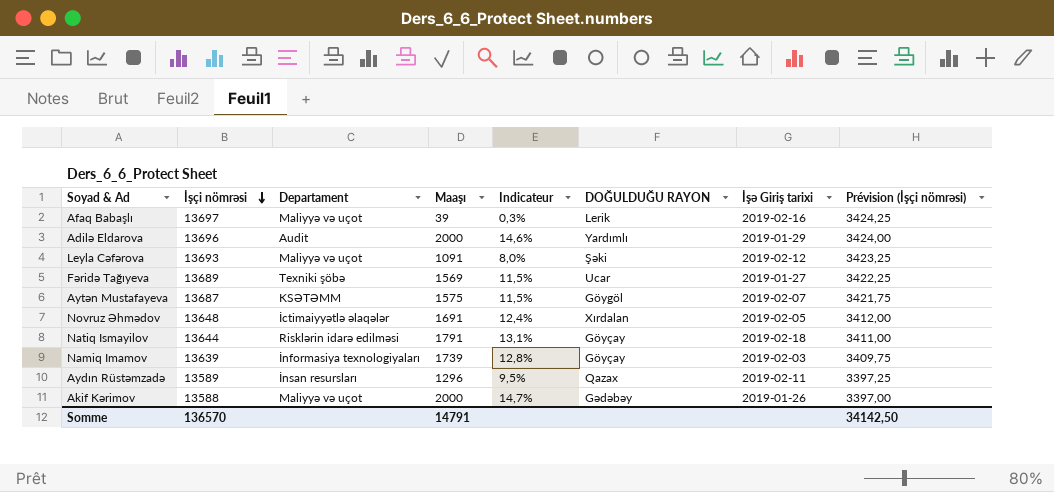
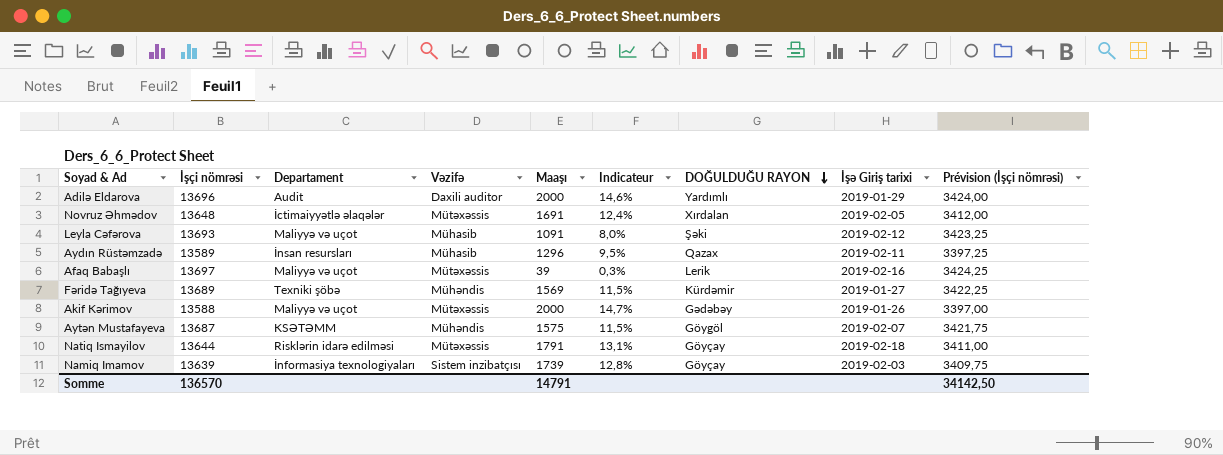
row order: İşçi nömrəsi descending -> DOĞULDUĞU RAYON descending
column Vəzifə | position: none -> 4
Fəridə Tağıyeva | DOĞULDUĞU RAYON: Ucar -> Kürdəmir

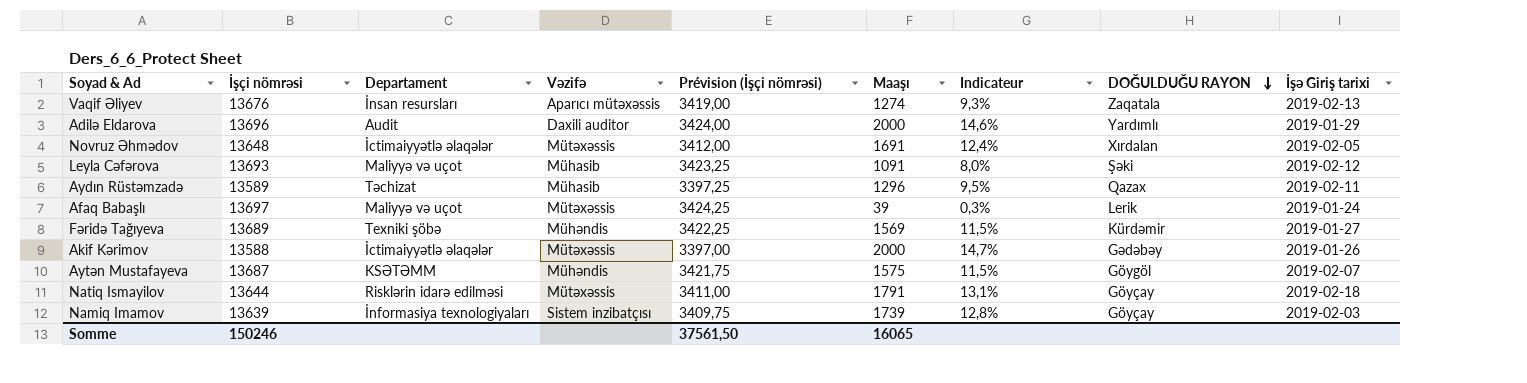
column Prévision (İşçi nömrəsi) | position: 9 -> 5
row Vaqif Əliyev: none -> 13676 | İnsan resursları | Aparıcı mütəxəssis | 3419,00 | 1274 | 9,3% | Zaqatala | 2019-02-13
Aydın Rüstəmzadə | Departament: İnsan resursları -> Təchizat
Afaq Babaşlı | İşə Giriş tarixi: 2019-02-16 -> 2019-01-24
Akif Kərimov | Departament: Maliyyə və uçot -> İctimaiyyətlə əlaqələr
Somme | İşçi nömrəsi: 136570 -> 150246
Somme | Prévision (İşçi nömrəsi): 34142,50 -> 37561,50
Somme | Maaşı: 14791 -> 16065

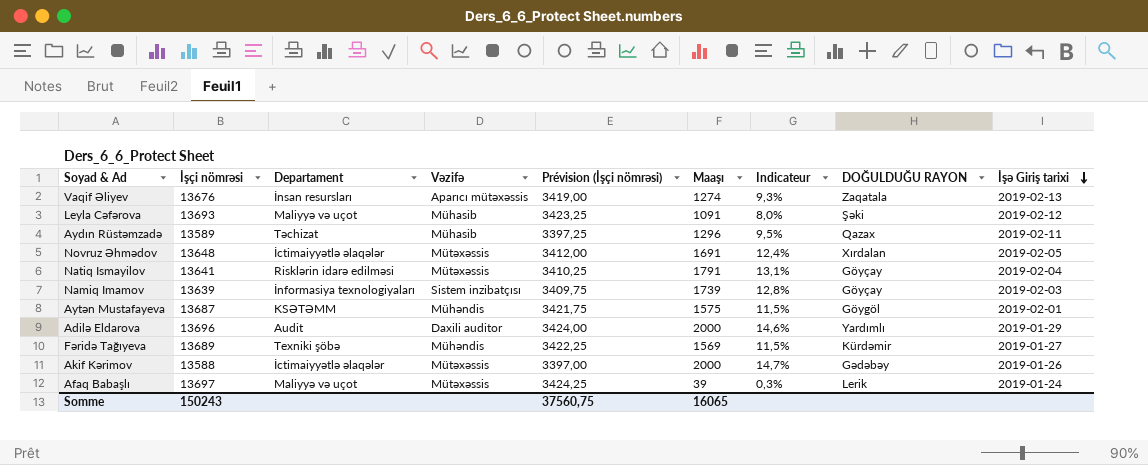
row order: DOĞULDUĞU RAYON descending -> İşə Giriş tarixi descending
Natiq Ismayilov | İşçi nömrəsi: 13644 -> 13641
Natiq Ismayilov | Prévision (İşçi nömrəsi): 3411,00 -> 3410,25
Natiq Ismayilov | İşə Giriş tarixi: 2019-02-18 -> 2019-02-04
Aytən Mustafayeva | İşə Giriş tarixi: 2019-02-07 -> 2019-02-01
Somme | İşçi nömrəsi: 150246 -> 150243
Somme | Prévision (İşçi nömrəsi): 37561,50 -> 37560,75

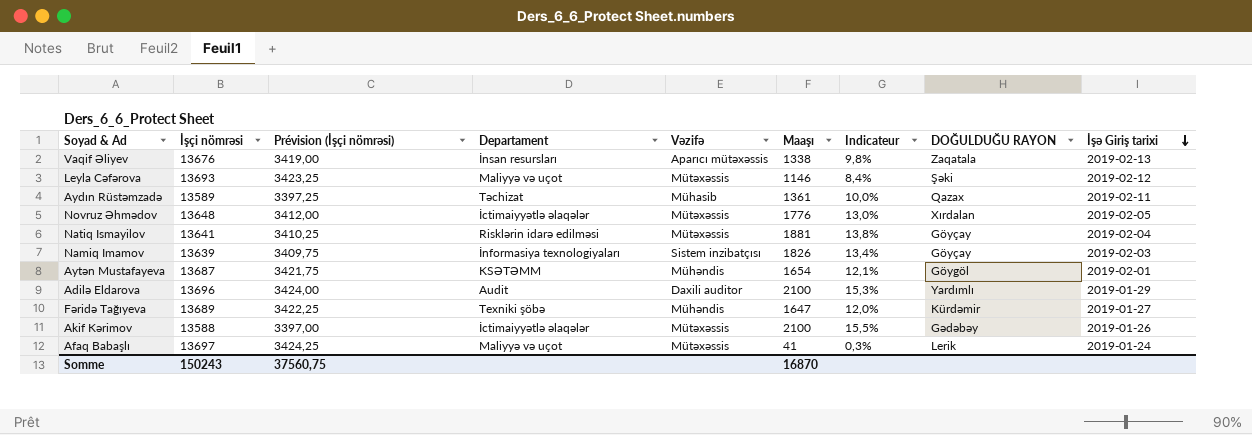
column Prévision (İşçi nömrəsi) | position: 5 -> 3
Vaqif Əliyev | Maaşı: 1274 -> 1338
Vaqif Əliyev | Indicateur: 9,3% -> 9,8%
Leyla Cəfərova | Vəzifə: Mühasib -> Mütəxəssis
Leyla Cəfərova | Maaşı: 1091 -> 1146
Leyla Cəfərova | Indicateur: 8,0% -> 8,4%
Aydın Rüstəmzadə | Maaşı: 1296 -> 1361
Aydın Rüstəmzadə | Indicateur: 9,5% -> 10,0%
Novruz Əhmədov | Maaşı: 1691 -> 1776
Novruz Əhmədov | Indicateur: 12,4% -> 13,0%
Natiq Ismayilov | Maaşı: 1791 -> 1881
Natiq Ismayilov | Indicateur: 13,1% -> 13,8%
Namiq Imamov | Maaşı: 1739 -> 1826
Namiq Imamov | Indicateur: 12,8% -> 13,4%
Aytən Mustafayeva | Maaşı: 1575 -> 1654
Aytən Mustafayeva | Indicateur: 11,5% -> 12,1%
Adilə Eldarova | Maaşı: 2000 -> 2100
Adilə Eldarova | Indicateur: 14,6% -> 15,3%
Fəridə Tağıyeva | Maaşı: 1569 -> 1647
Fəridə Tağıyeva | Indicateur: 11,5% -> 12,0%
Akif Kərimov | Maaşı: 2000 -> 2100
Akif Kərimov | Indicateur: 14,7% -> 15,5%
Afaq Babaşlı | Maaşı: 39 -> 41
Somme | Maaşı: 16065 -> 16870

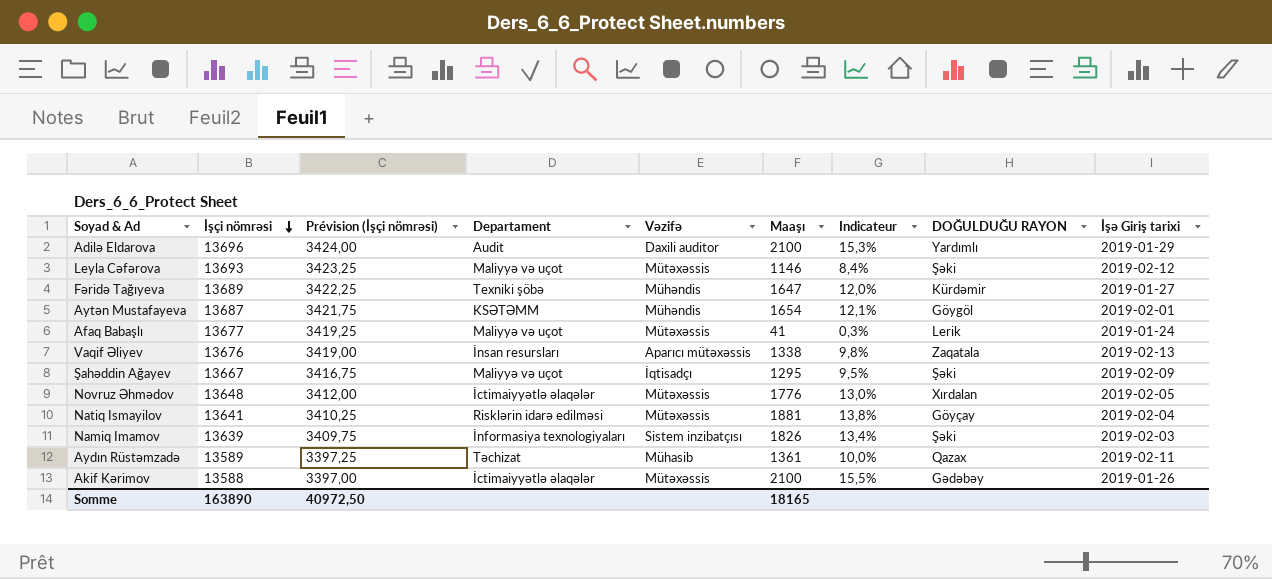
row order: İşə Giriş tarixi descending -> İşçi nömrəsi descending
Afaq Babaşlı | İşçi nömrəsi: 13697 -> 13677
Afaq Babaşlı | Prévision (İşçi nömrəsi): 3424,25 -> 3419,25
row Şahəddin Ağayev: none -> 13667 | 3416,75 | Maliyyə və uçot | İqtisadçı | 1295 | 9,5% | Şəki | 2019-02-09
Namiq Imamov | DOĞULDUĞU RAYON: Göyçay -> Şəki
Somme | İşçi nömrəsi: 150243 -> 163890
Somme | Prévision (İşçi nömrəsi): 37560,75 -> 40972,50
Somme | Maaşı: 16870 -> 18165

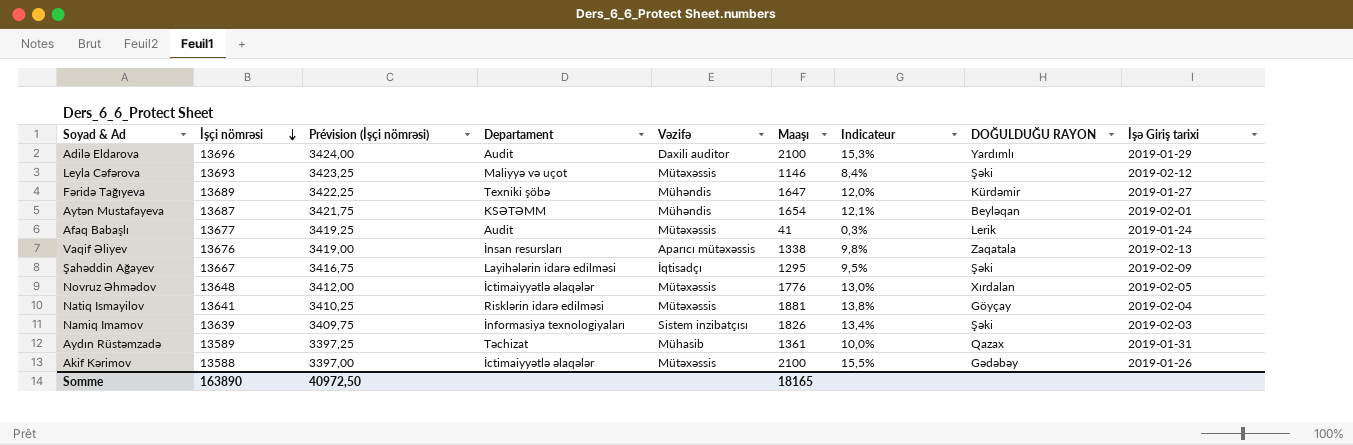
Aytən Mustafayeva | DOĞULDUĞU RAYON: Göygöl -> Beyləqan
Afaq Babaşlı | Departament: Maliyyə və uçot -> Audit
Şahəddin Ağayev | Departament: Maliyyə və uçot -> Layihələrin idarə edilməsi
Aydın Rüstəmzadə | İşə Giriş tarixi: 2019-02-11 -> 2019-01-31

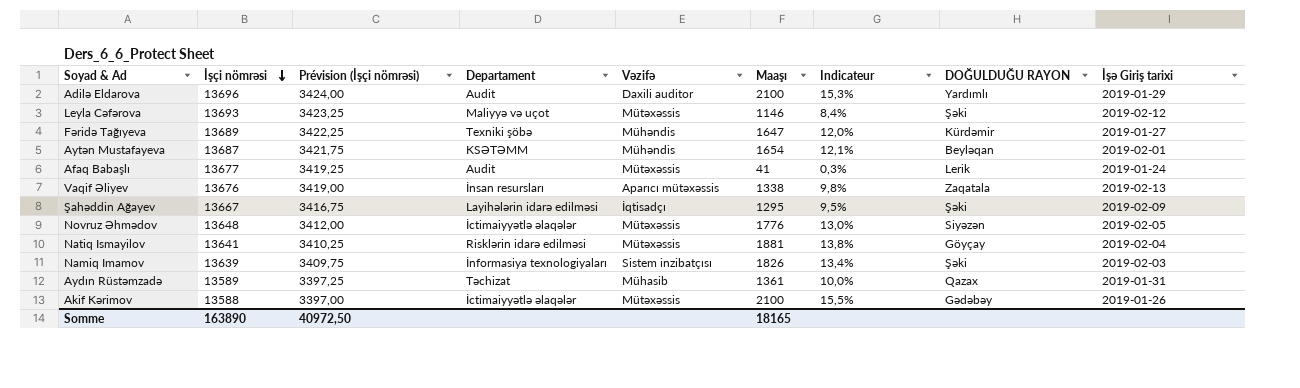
Novruz Əhmədov | DOĞULDUĞU RAYON: Xırdalan -> Siyəzən

